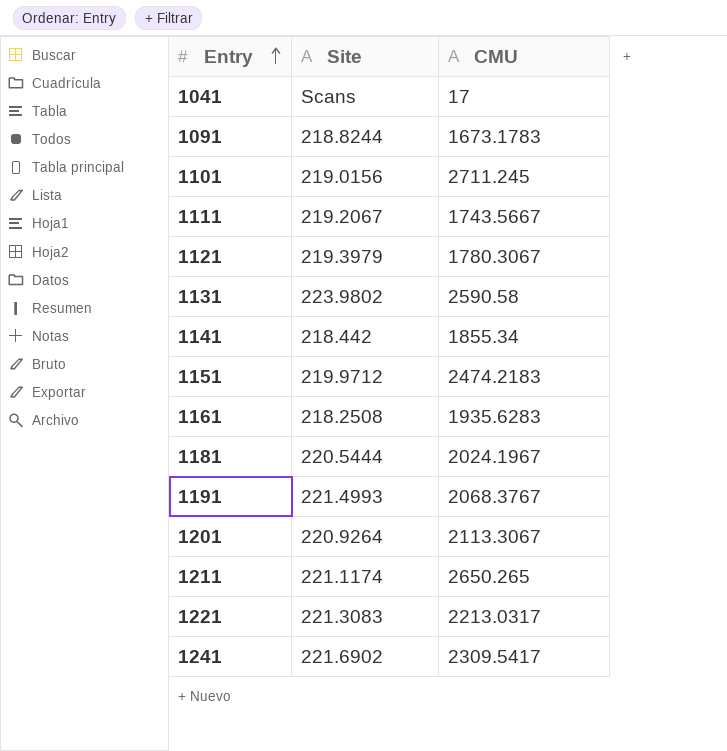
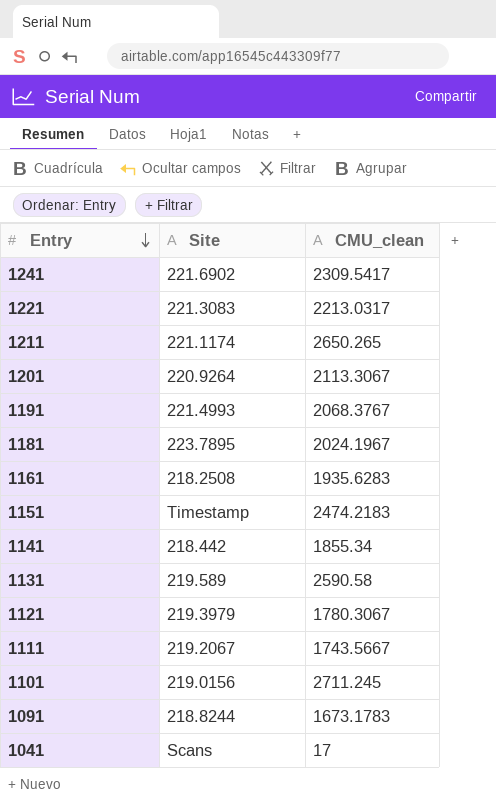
row order: Entry ascending -> Entry descending
column name: CMU -> CMU_clean
1181 | Site: 220.5444 -> 223.7895
1151 | Site: 219.9712 -> Timestamp
1131 | Site: 223.9802 -> 219.589

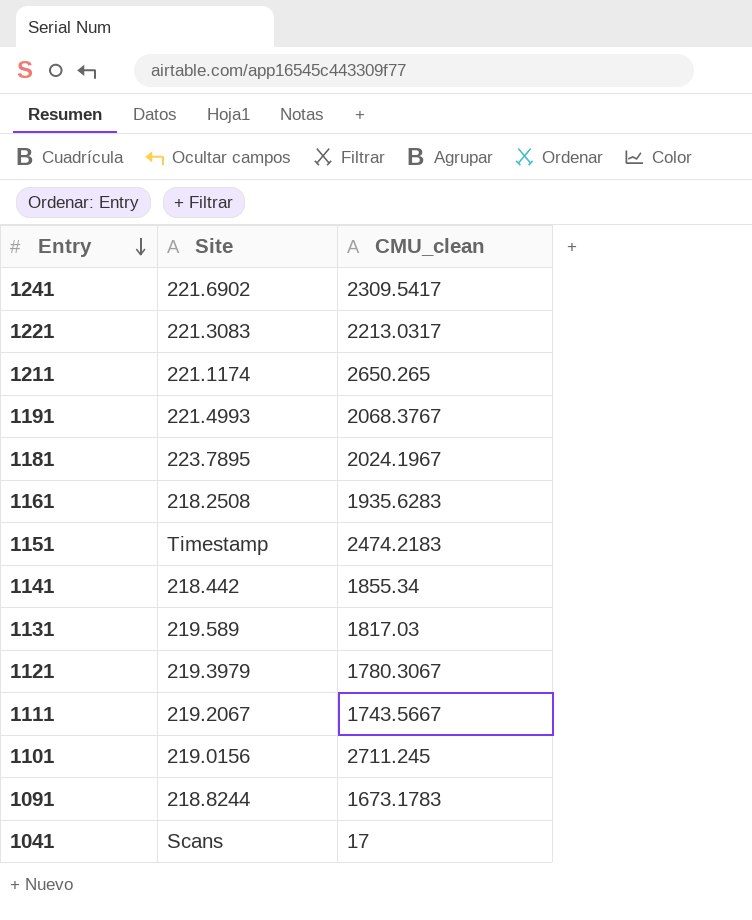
row 1201: 220.9264 | 2113.3067 -> none
1131 | CMU_clean: 2590.58 -> 1817.03

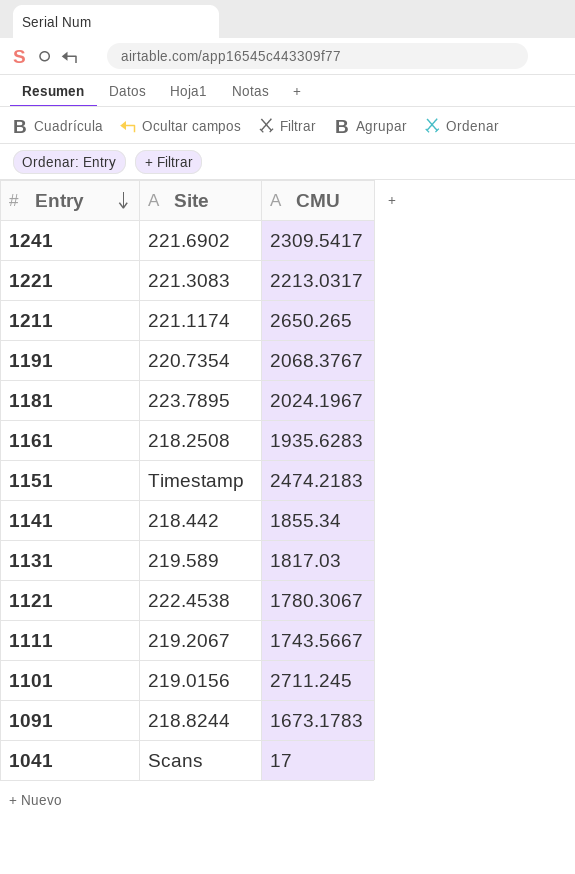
column name: CMU_clean -> CMU
1191 | Site: 221.4993 -> 220.7354
1121 | Site: 219.3979 -> 222.4538

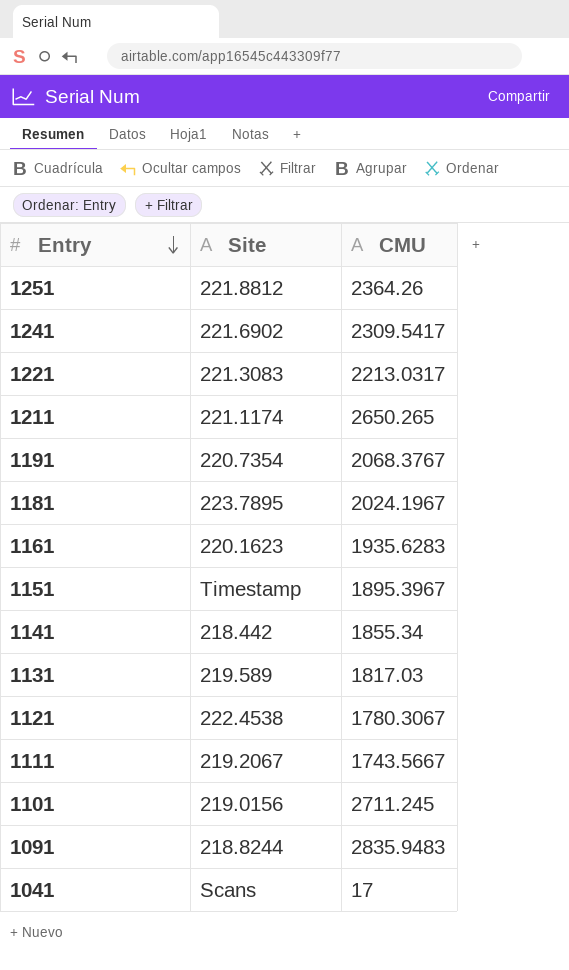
row 1251: none -> 221.8812 | 2364.26
1161 | Site: 218.2508 -> 220.1623
1151 | CMU: 2474.2183 -> 1895.3967
1091 | CMU: 1673.1783 -> 2835.9483

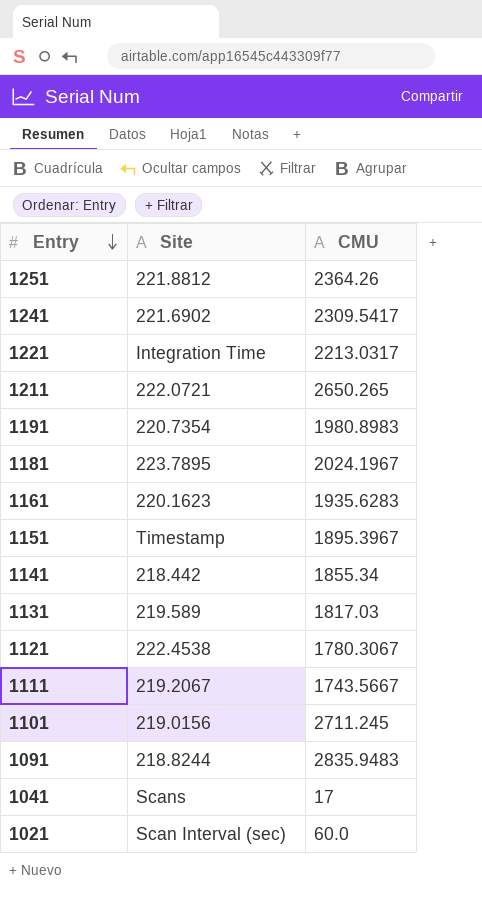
1221 | Site: 221.3083 -> Integration Time
1211 | Site: 221.1174 -> 222.0721
1191 | CMU: 2068.3767 -> 1980.8983
row 1021: none -> Scan Interval (sec) | 60.0

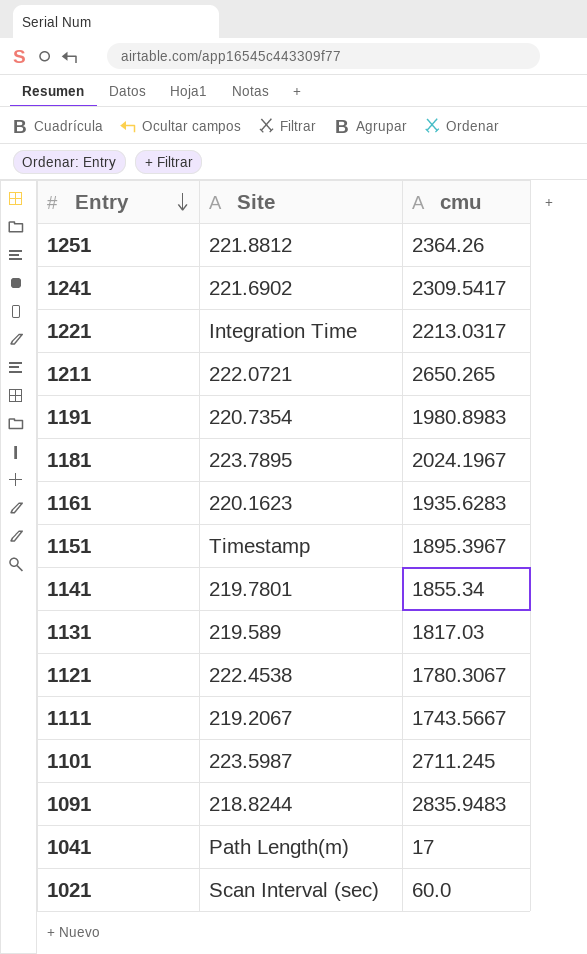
column name: CMU -> cmu
1141 | Site: 218.442 -> 219.7801
1101 | Site: 219.0156 -> 223.5987
1041 | Site: Scans -> Path Length(m)

